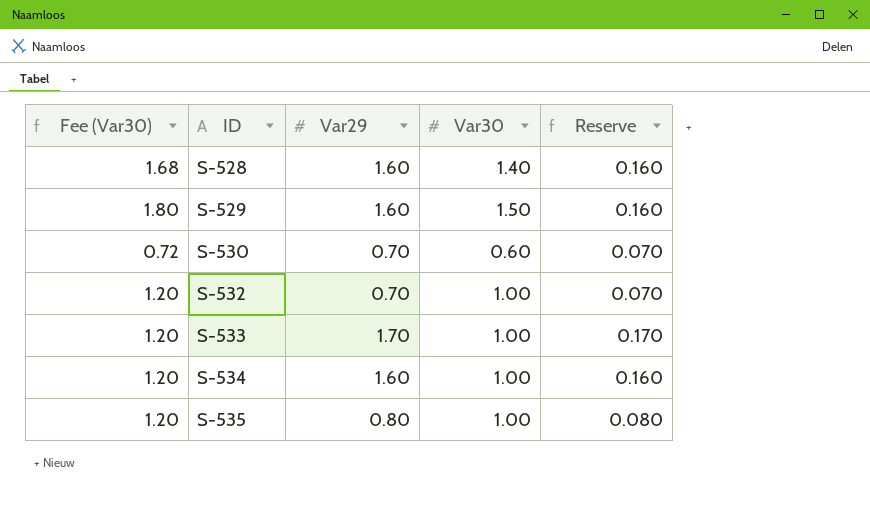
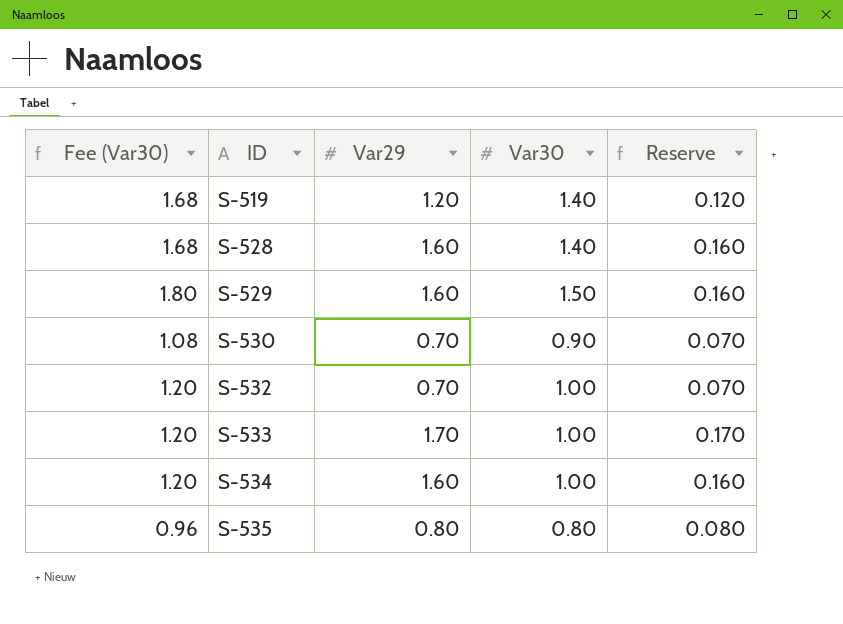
row S-519: none -> 1.68 | 1.20 | 1.40 | 0.120
S-530 | Fee (Var30): 0.72 -> 1.08
S-530 | Var30: 0.60 -> 0.90
S-535 | Fee (Var30): 1.20 -> 0.96
S-535 | Var30: 1.00 -> 0.80

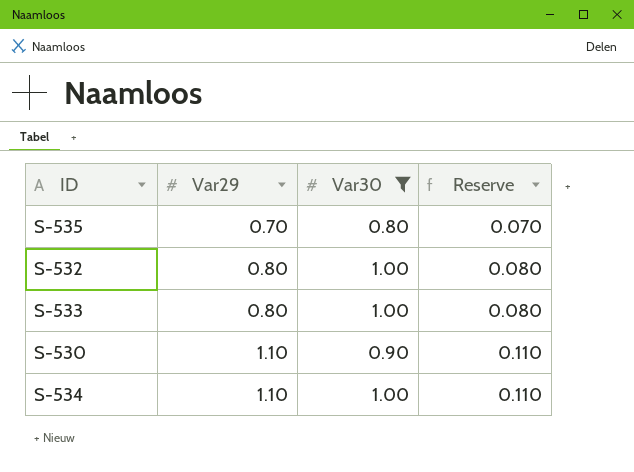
filter: none -> Var30 <= 1.00
row order: ID ascending -> Var29 ascending
column Fee (Var30) | formula: [Var30] * 1.2 -> none
S-535 | Var29: 0.80 -> 0.70
S-535 | Reserve: 0.080 -> 0.070
S-532 | Var29: 0.70 -> 0.80
S-532 | Reserve: 0.070 -> 0.080
S-533 | Var29: 1.70 -> 0.80
S-533 | Reserve: 0.170 -> 0.080
S-530 | Var29: 0.70 -> 1.10
S-530 | Reserve: 0.070 -> 0.110
S-534 | Var29: 1.60 -> 1.10
S-534 | Reserve: 0.160 -> 0.110

